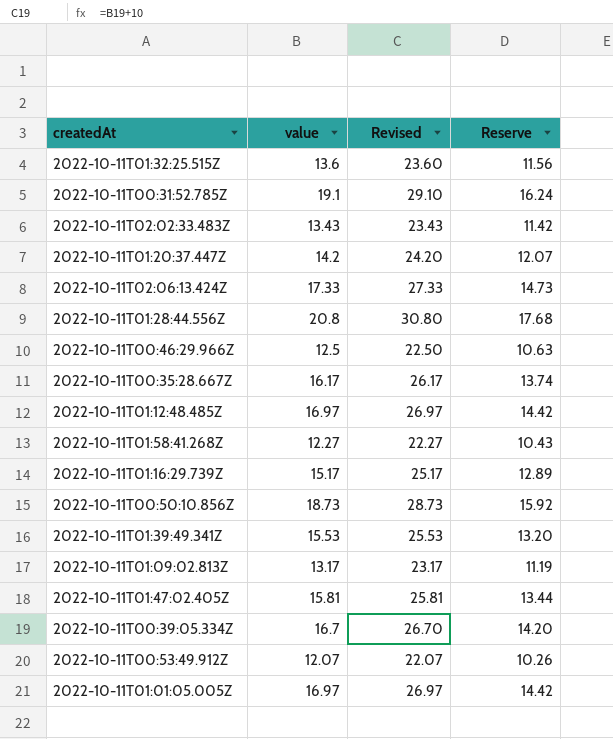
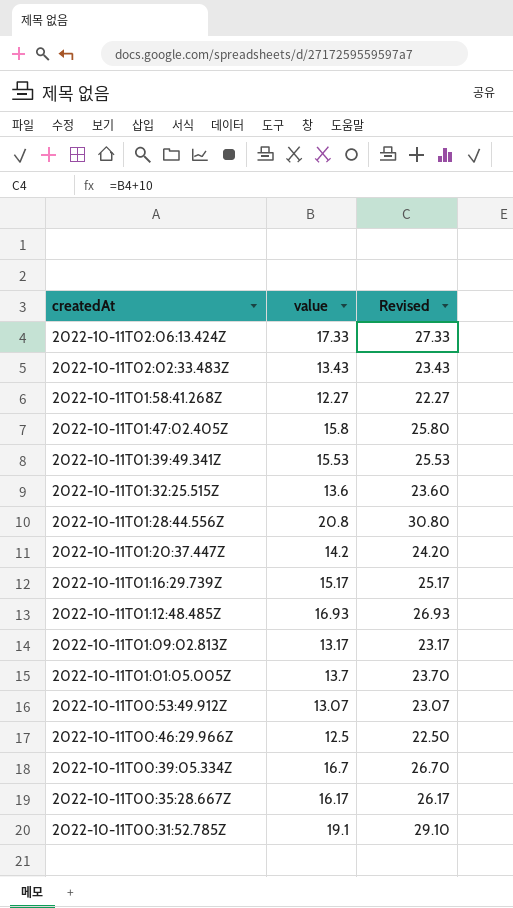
row order: none -> createdAt descending
column Reserve | formula: [value] * 0.85 -> none
row 2022-10-11T00:50:10.856Z: 18.73 | 28.73 | 15.92 -> none
2022-10-11T01:47:02.405Z | value: 15.81 -> 15.8
2022-10-11T01:47:02.405Z | Revised: 25.81 -> 25.80
2022-10-11T01:12:48.485Z | value: 16.97 -> 16.93
2022-10-11T01:12:48.485Z | Revised: 26.97 -> 26.93
2022-10-11T01:01:05.005Z | value: 16.97 -> 13.7
2022-10-11T01:01:05.005Z | Revised: 26.97 -> 23.70
2022-10-11T00:53:49.912Z | value: 12.07 -> 13.07
2022-10-11T00:53:49.912Z | Revised: 22.07 -> 23.07

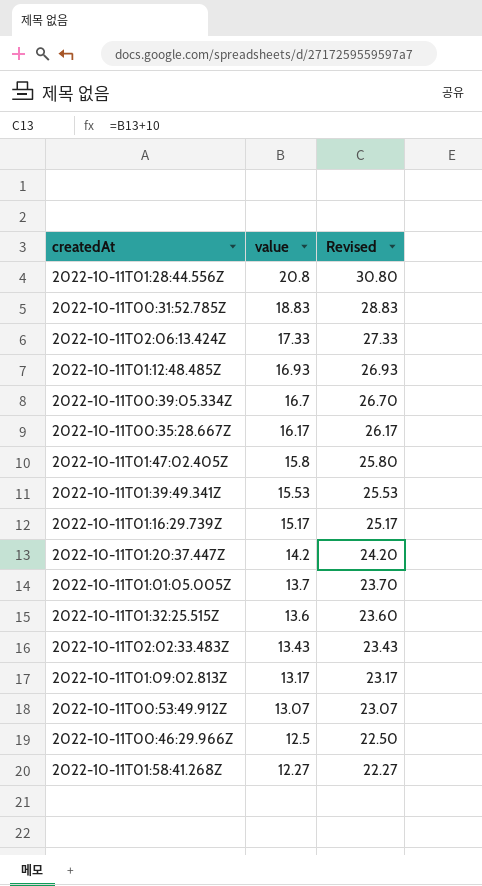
row order: createdAt descending -> value descending
2022-10-11T00:31:52.785Z | value: 19.1 -> 18.83
2022-10-11T00:31:52.785Z | Revised: 29.10 -> 28.83

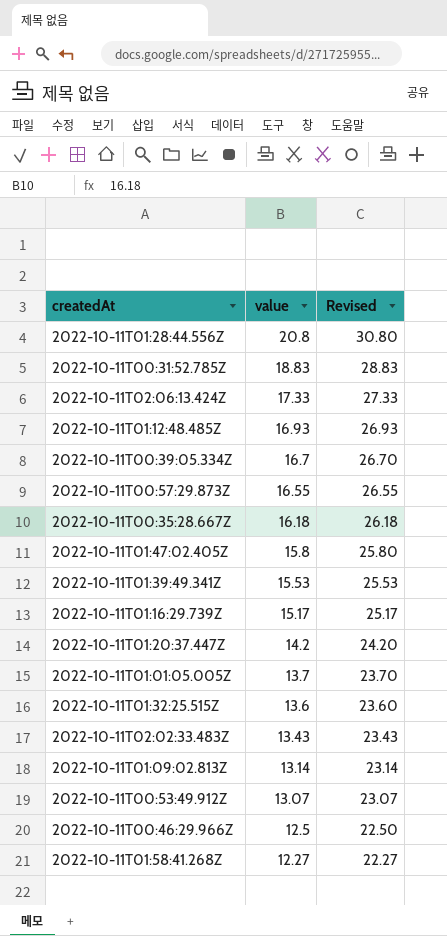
row 2022-10-11T00:57:29.873Z: none -> 16.55 | 26.55
2022-10-11T00:35:28.667Z | value: 16.17 -> 16.18
2022-10-11T00:35:28.667Z | Revised: 26.17 -> 26.18
2022-10-11T01:09:02.813Z | value: 13.17 -> 13.14
2022-10-11T01:09:02.813Z | Revised: 23.17 -> 23.14

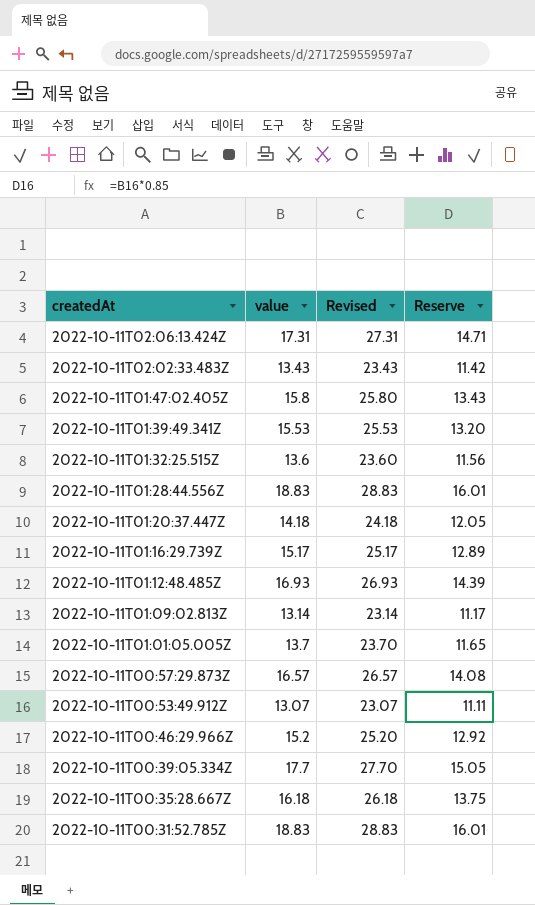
row order: value descending -> createdAt descending
column Reserve | formula: none -> [value] * 0.85
row 2022-10-11T01:58:41.268Z: 12.27 | 22.27 -> none
2022-10-11T02:06:13.424Z | value: 17.33 -> 17.31
2022-10-11T02:06:13.424Z | Revised: 27.33 -> 27.31
2022-10-11T01:28:44.556Z | value: 20.8 -> 18.83
2022-10-11T01:28:44.556Z | Revised: 30.80 -> 28.83
2022-10-11T01:20:37.447Z | value: 14.2 -> 14.18
2022-10-11T01:20:37.447Z | Revised: 24.20 -> 24.18
2022-10-11T00:57:29.873Z | value: 16.55 -> 16.57
2022-10-11T00:57:29.873Z | Revised: 26.55 -> 26.57
2022-10-11T00:46:29.966Z | value: 12.5 -> 15.2
2022-10-11T00:46:29.966Z | Revised: 22.50 -> 25.20
2022-10-11T00:39:05.334Z | value: 16.7 -> 17.7
2022-10-11T00:39:05.334Z | Revised: 26.70 -> 27.70

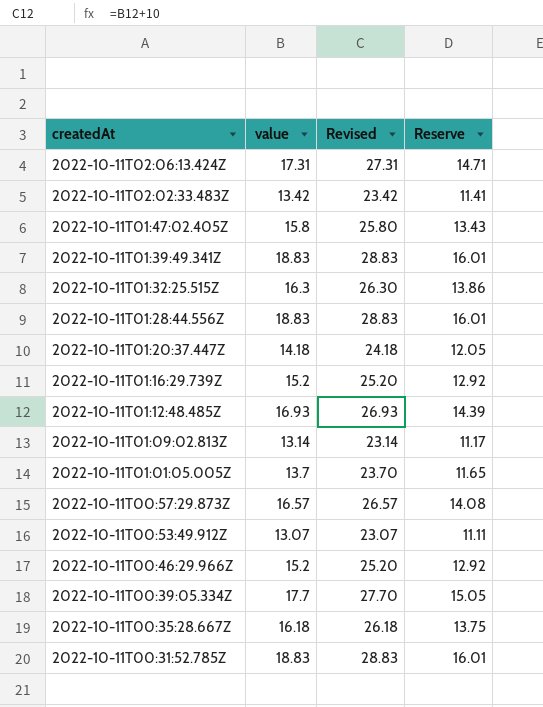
2022-10-11T02:02:33.483Z | value: 13.43 -> 13.42
2022-10-11T02:02:33.483Z | Revised: 23.43 -> 23.42
2022-10-11T02:02:33.483Z | Reserve: 11.42 -> 11.41
2022-10-11T01:39:49.341Z | value: 15.53 -> 18.83
2022-10-11T01:39:49.341Z | Revised: 25.53 -> 28.83
2022-10-11T01:39:49.341Z | Reserve: 13.20 -> 16.01
2022-10-11T01:32:25.515Z | value: 13.6 -> 16.3
2022-10-11T01:32:25.515Z | Revised: 23.60 -> 26.30
2022-10-11T01:32:25.515Z | Reserve: 11.56 -> 13.86
2022-10-11T01:16:29.739Z | value: 15.17 -> 15.2
2022-10-11T01:16:29.739Z | Revised: 25.17 -> 25.20
2022-10-11T01:16:29.739Z | Reserve: 12.89 -> 12.92

